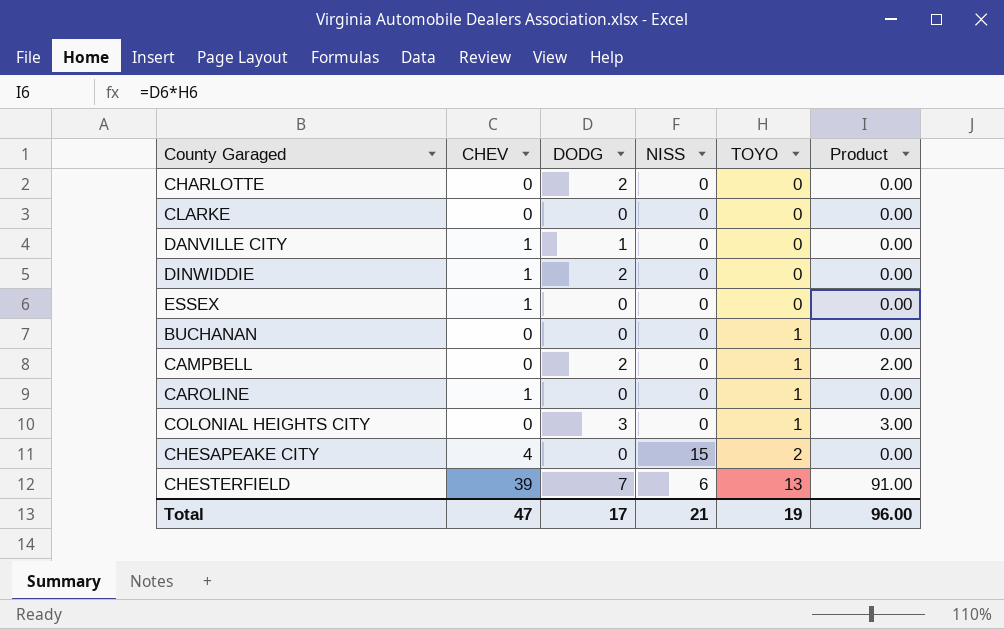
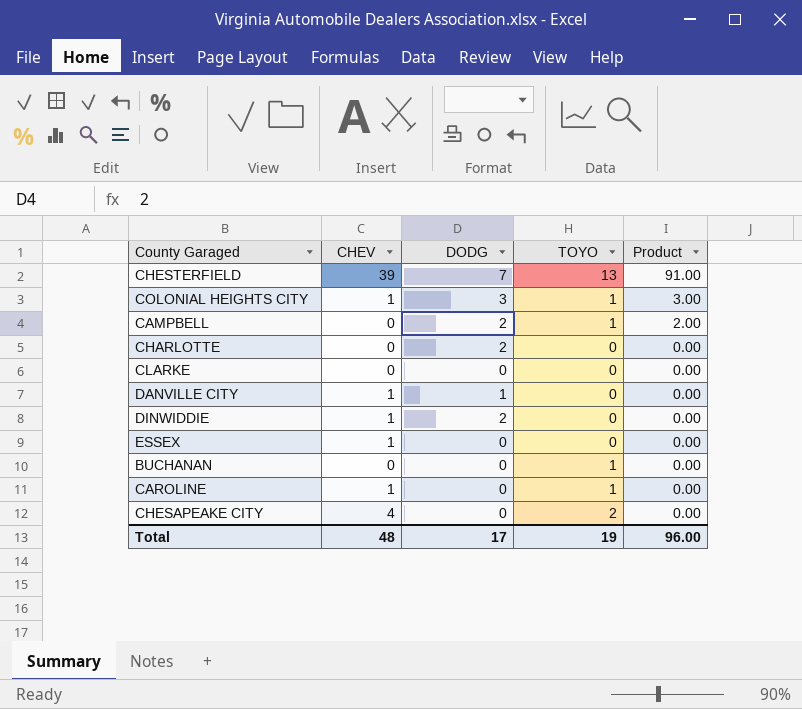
row order: TOYO ascending -> Product descending
column NISS | position: 4 -> none
COLONIAL HEIGHTS CITY | CHEV: 0 -> 1
Total | CHEV: 47 -> 48

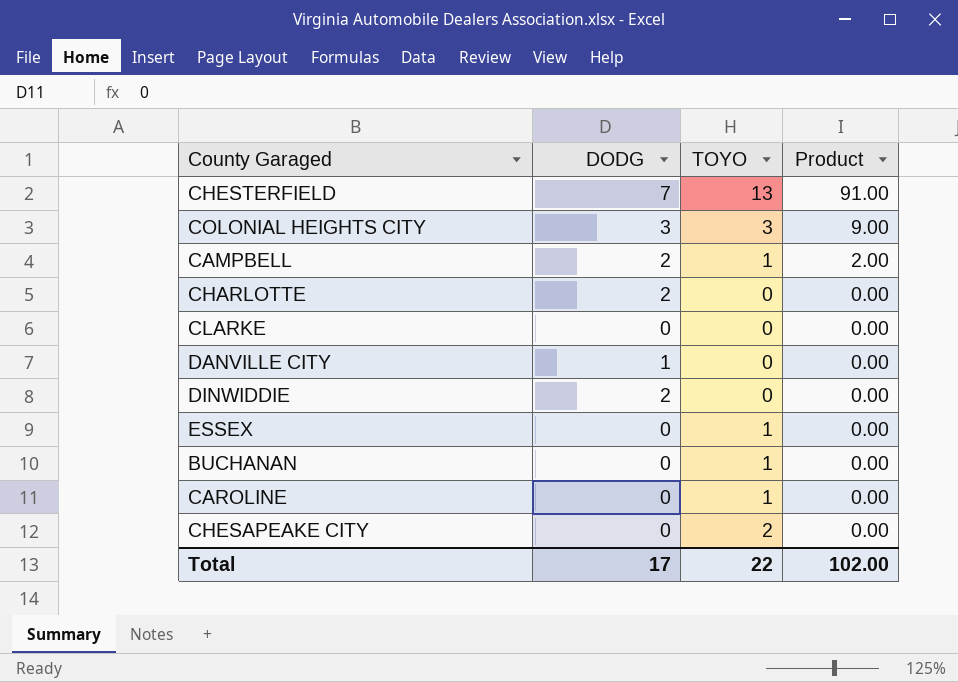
column CHEV | position: 2 -> none
COLONIAL HEIGHTS CITY | TOYO: 1 -> 3
COLONIAL HEIGHTS CITY | Product: 3.00 -> 9.00
ESSEX | TOYO: 0 -> 1
Total | TOYO: 19 -> 22
Total | Product: 96.00 -> 102.00

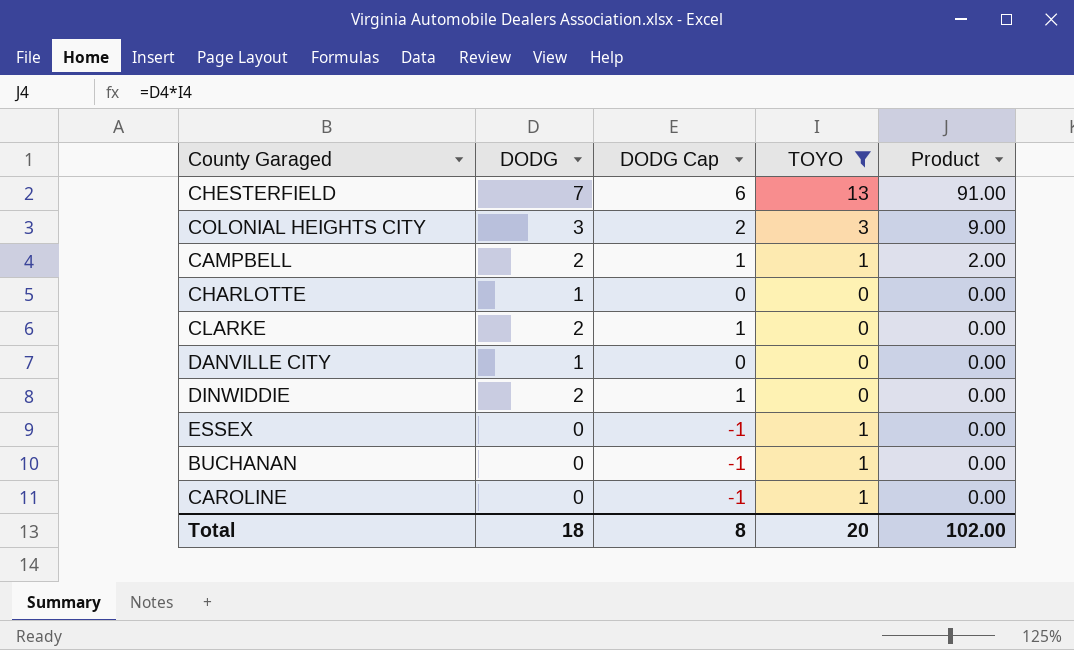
filter: none -> TOYO != 2
column DODG Cap | formula: none -> [DODG] - 1
CHARLOTTE | DODG: 2 -> 1
CLARKE | DODG: 0 -> 2
Total | DODG: 17 -> 18
Total | TOYO: 22 -> 20

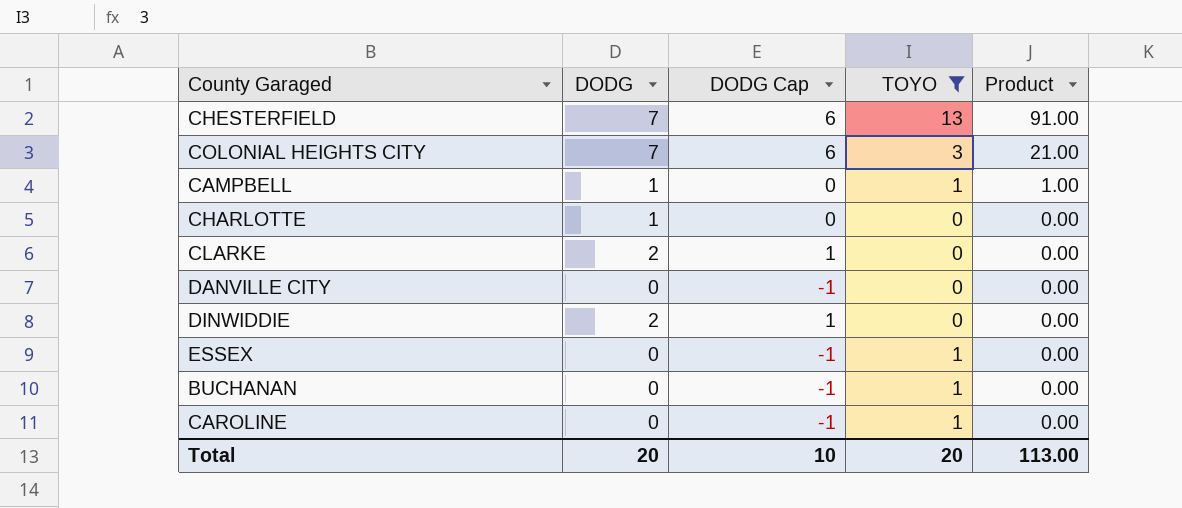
COLONIAL HEIGHTS CITY | DODG: 3 -> 7
COLONIAL HEIGHTS CITY | DODG Cap: 2 -> 6
COLONIAL HEIGHTS CITY | Product: 9.00 -> 21.00
CAMPBELL | DODG: 2 -> 1
CAMPBELL | DODG Cap: 1 -> 0
CAMPBELL | Product: 2.00 -> 1.00
DANVILLE CITY | DODG: 1 -> 0
DANVILLE CITY | DODG Cap: 0 -> -1
Total | DODG: 18 -> 20
Total | DODG Cap: 8 -> 10
Total | Product: 102.00 -> 113.00

